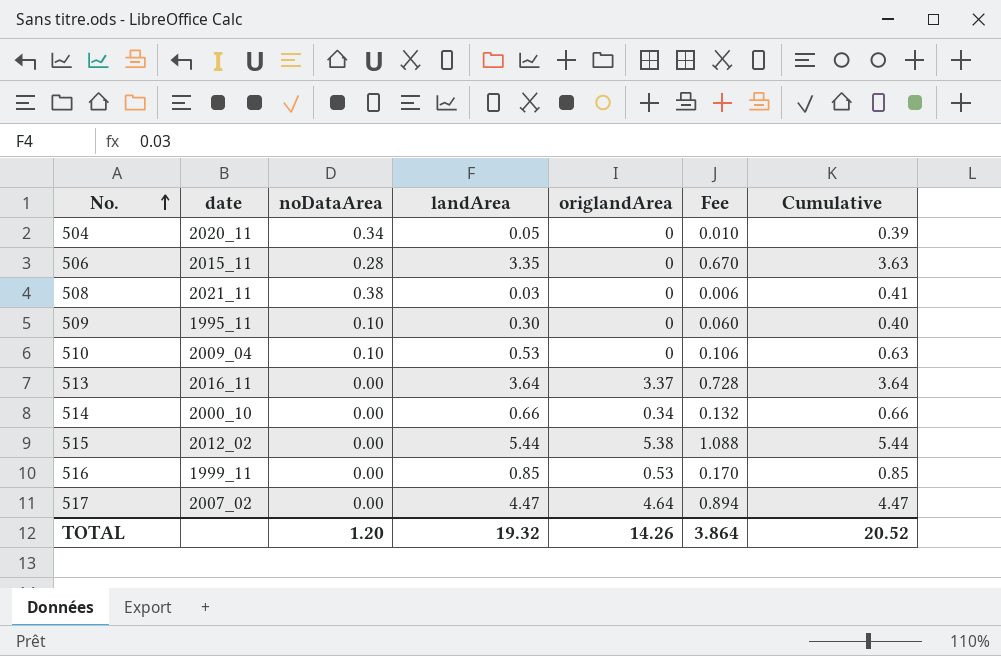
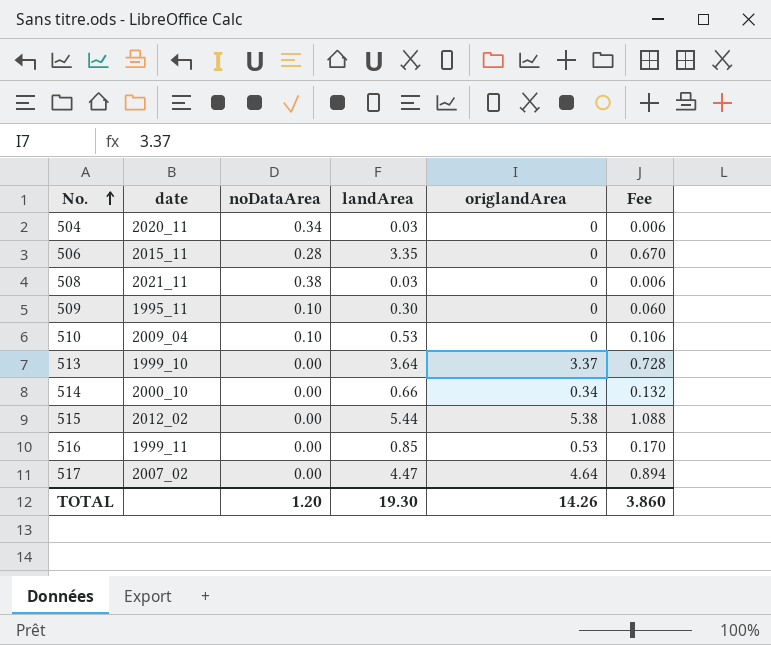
column Cumulative | formula: [noDataArea] + [landArea] -> none
504 | landArea: 0.05 -> 0.03
504 | Fee: 0.010 -> 0.006
513 | date: 2016_11 -> 1999_10
TOTAL | landArea: 19.32 -> 19.30
TOTAL | Fee: 3.864 -> 3.860

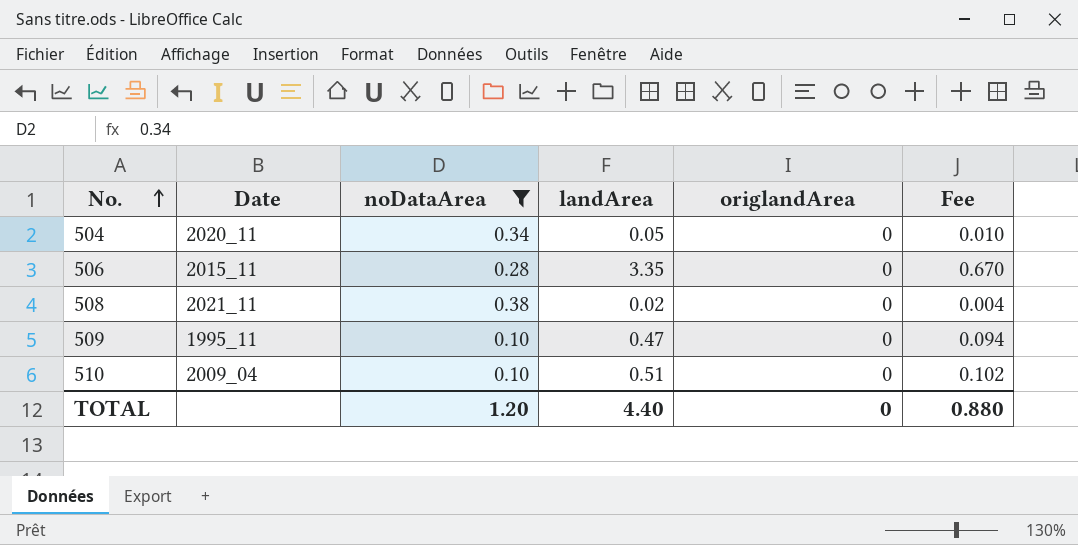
filter: none -> noDataArea != 0.00
column name: date -> Date
504 | landArea: 0.03 -> 0.05
504 | Fee: 0.006 -> 0.010
508 | landArea: 0.03 -> 0.02
508 | Fee: 0.006 -> 0.004
509 | landArea: 0.30 -> 0.47
509 | Fee: 0.060 -> 0.094
510 | landArea: 0.53 -> 0.51
510 | Fee: 0.106 -> 0.102
TOTAL | landArea: 19.30 -> 4.40
TOTAL | origlandArea: 14.26 -> 0
TOTAL | Fee: 3.860 -> 0.880

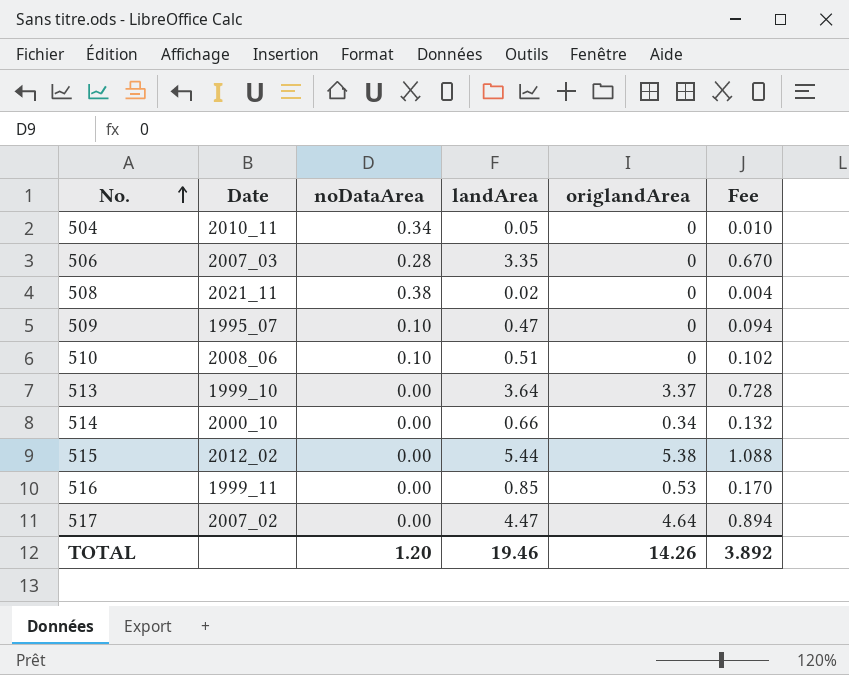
filter: noDataArea != 0.00 -> none
504 | Date: 2020_11 -> 2010_11
506 | Date: 2015_11 -> 2007_03
509 | Date: 1995_11 -> 1995_07
510 | Date: 2009_04 -> 2008_06
TOTAL | landArea: 4.40 -> 19.46
TOTAL | origlandArea: 0 -> 14.26
TOTAL | Fee: 0.880 -> 3.892

